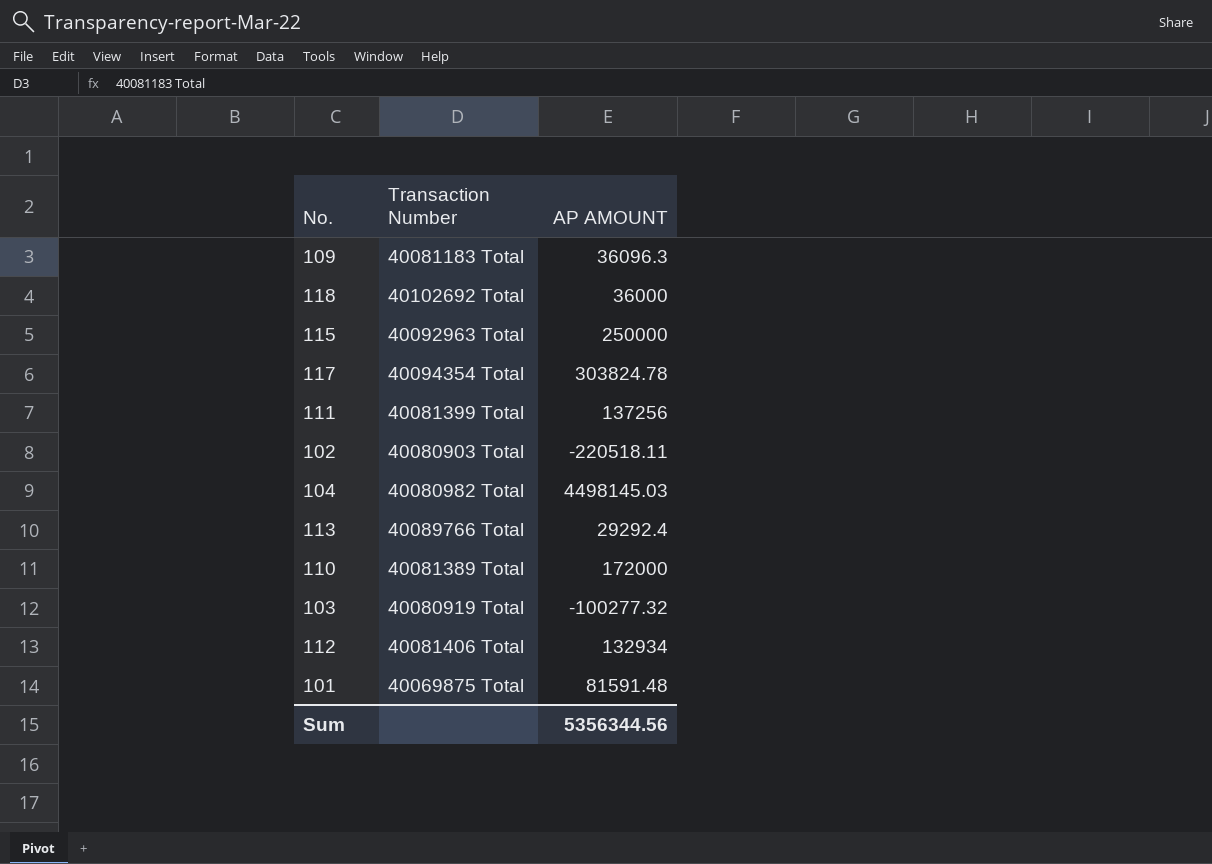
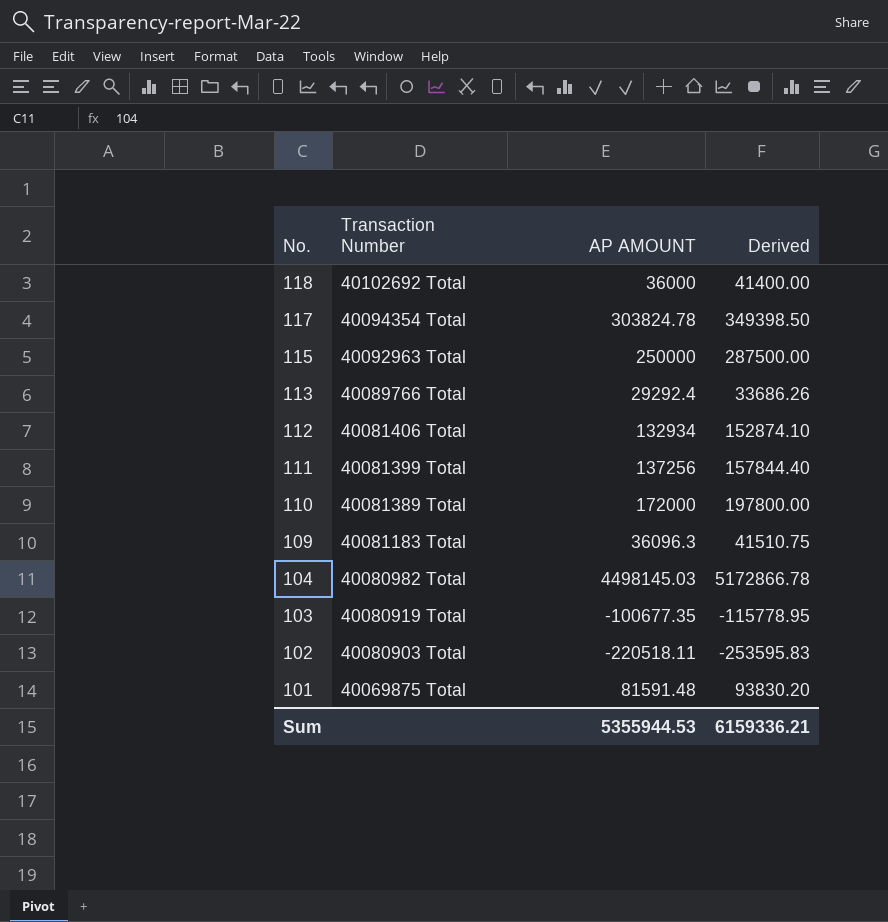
row order: none -> No. descending
column Derived | formula: none -> [AP AMOUNT] * 1.15
103 | AP AMOUNT: -100277.32 -> -100677.35
Sum | AP AMOUNT: 5356344.56 -> 5355944.53

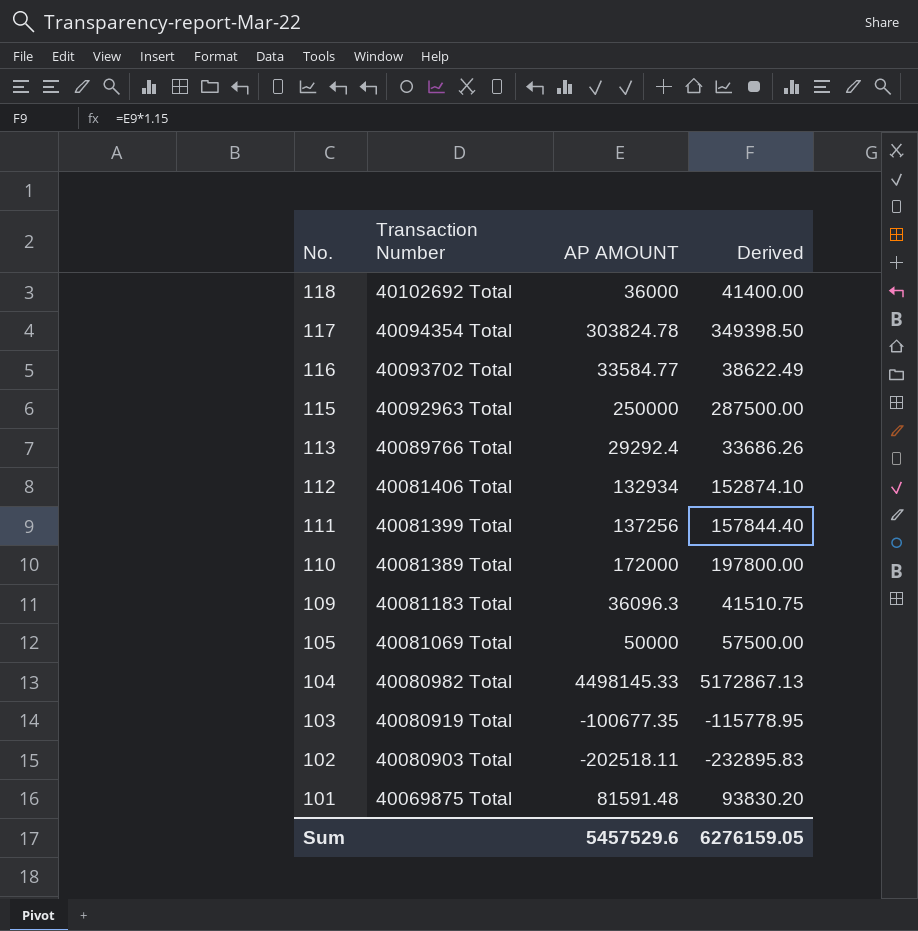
row 116: none -> 40093702 Total | 33584.77 | 38622.49
row 105: none -> 40081069 Total | 50000 | 57500.00
104 | AP AMOUNT: 4498145.03 -> 4498145.33
104 | Derived: 5172866.78 -> 5172867.13
102 | AP AMOUNT: -220518.11 -> -202518.11
102 | Derived: -253595.83 -> -232895.83
Sum | AP AMOUNT: 5355944.53 -> 5457529.6
Sum | Derived: 6159336.21 -> 6276159.05

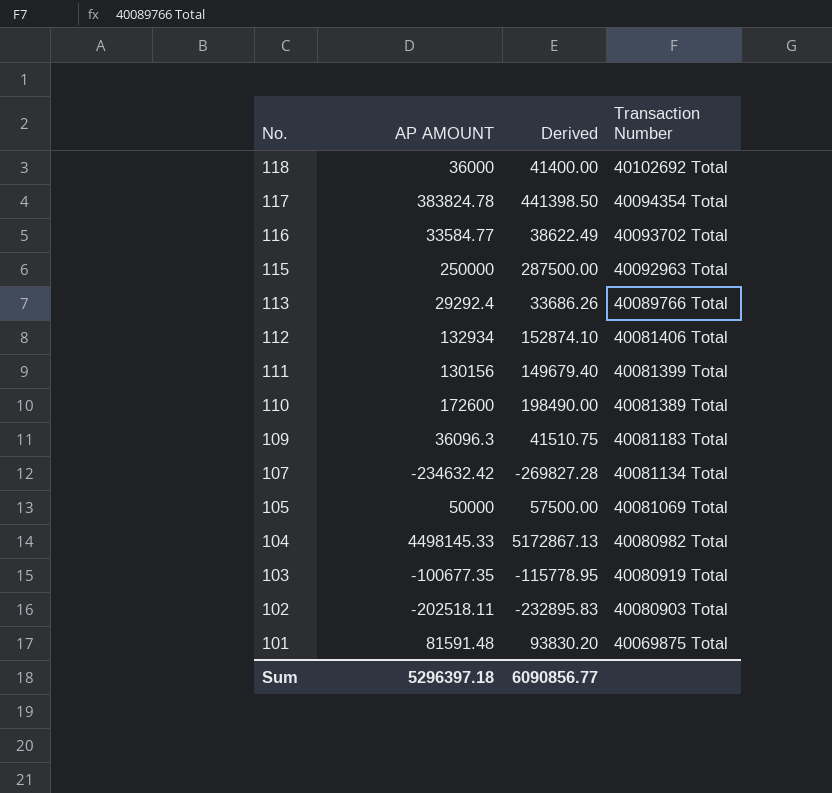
column Transaction Number | position: 2 -> 4
117 | AP AMOUNT: 303824.78 -> 383824.78
117 | Derived: 349398.50 -> 441398.50
111 | AP AMOUNT: 137256 -> 130156
111 | Derived: 157844.40 -> 149679.40
110 | AP AMOUNT: 172000 -> 172600
110 | Derived: 197800.00 -> 198490.00
row 107: none -> -234632.42 | -269827.28 | 40081134 Total
Sum | AP AMOUNT: 5457529.6 -> 5296397.18
Sum | Derived: 6276159.05 -> 6090856.77

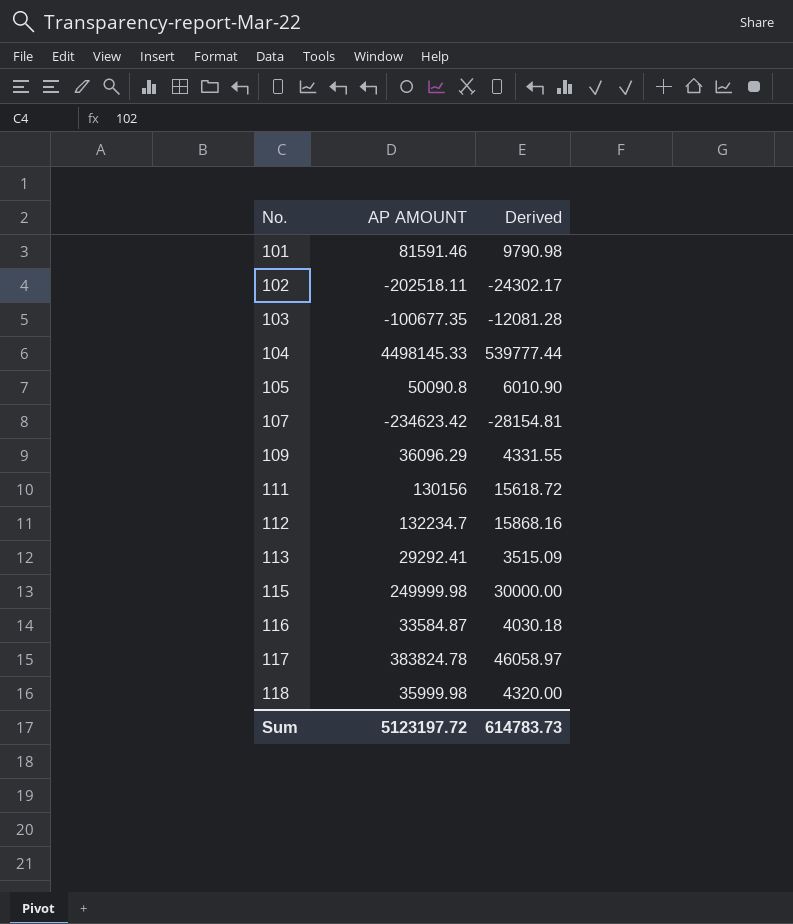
row order: No. descending -> No. ascending
column Transaction Number | position: 4 -> none
column Derived | formula: [AP AMOUNT] * 1.15 -> [AP AMOUNT] * 0.12
row 110: 172600 | 198490.00 | 40081389 Total -> none
101 | AP AMOUNT: 81591.48 -> 81591.46
105 | AP AMOUNT: 50000 -> 50090.8
107 | AP AMOUNT: -234632.42 -> -234623.42
109 | AP AMOUNT: 36096.3 -> 36096.29
112 | AP AMOUNT: 132934 -> 132234.7
113 | AP AMOUNT: 29292.4 -> 29292.41
115 | AP AMOUNT: 250000 -> 249999.98
116 | AP AMOUNT: 33584.77 -> 33584.87
118 | AP AMOUNT: 36000 -> 35999.98
Sum | AP AMOUNT: 5296397.18 -> 5123197.72
Sum | Derived: 6090856.77 -> 614783.73

